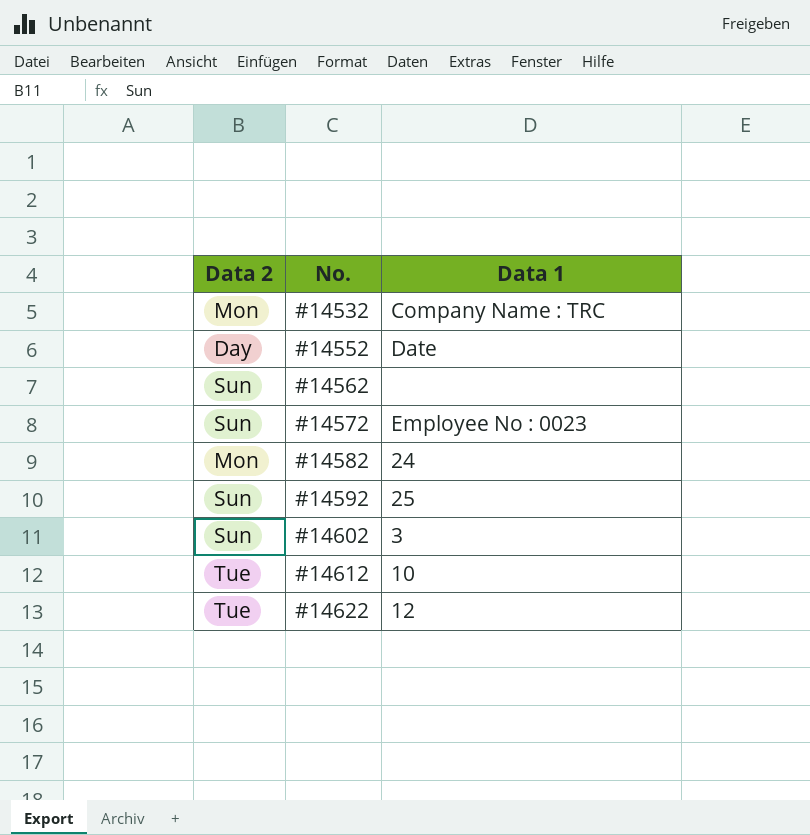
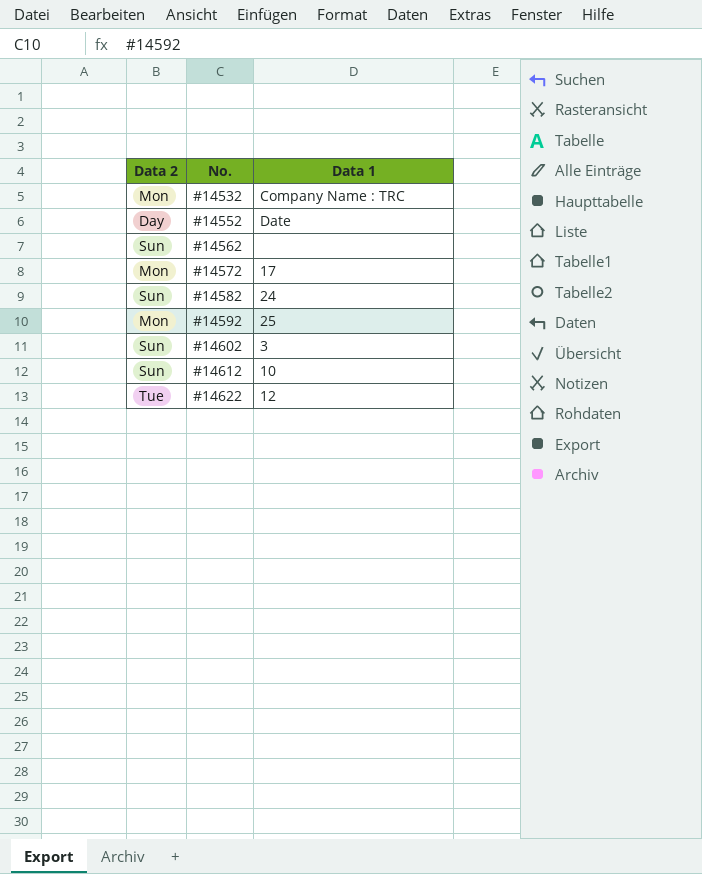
#14572 | Data 2: Sun -> Mon
#14572 | Data 1: Employee No : 0023 -> 17
#14582 | Data 2: Mon -> Sun
#14592 | Data 2: Sun -> Mon
#14612 | Data 2: Tue -> Sun

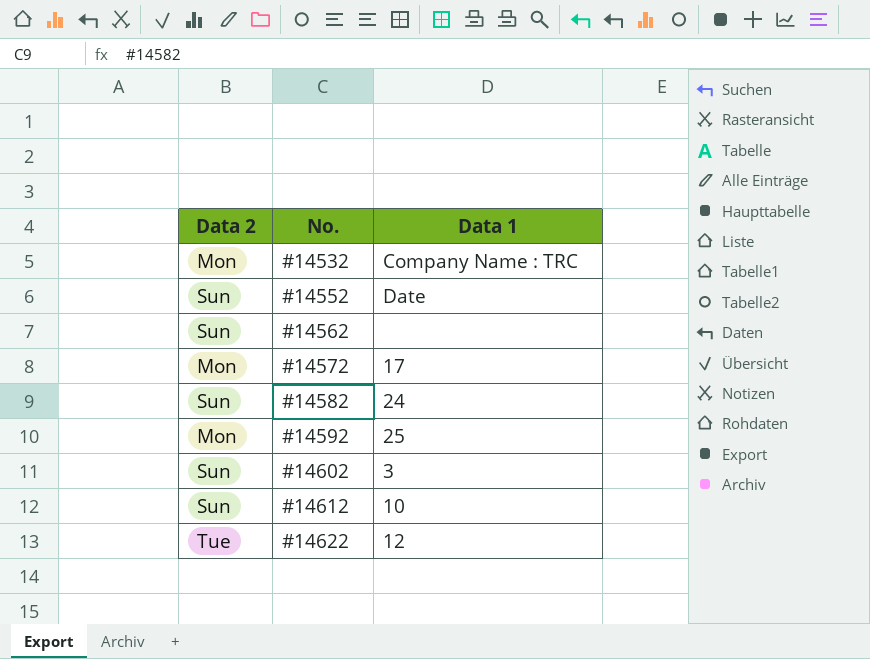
#14552 | Data 2: Day -> Sun

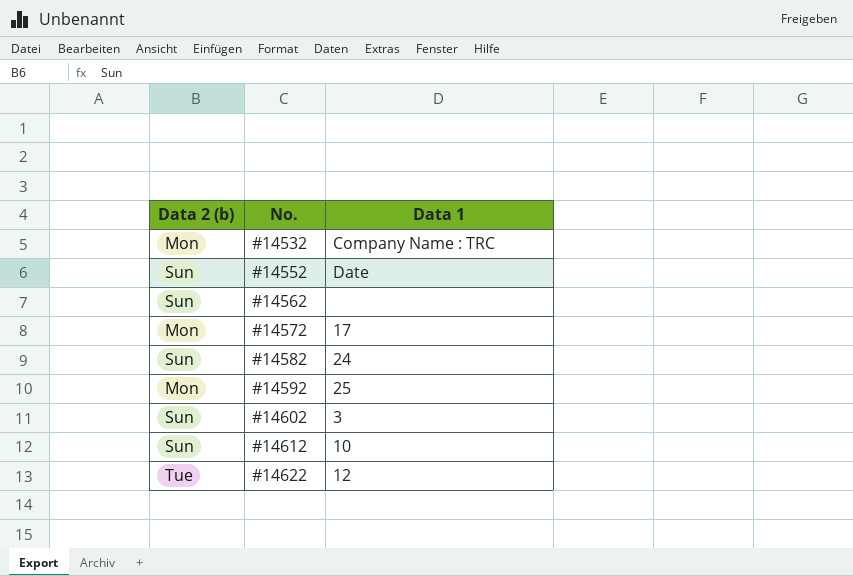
column name: Data 2 -> Data 2 (b)

